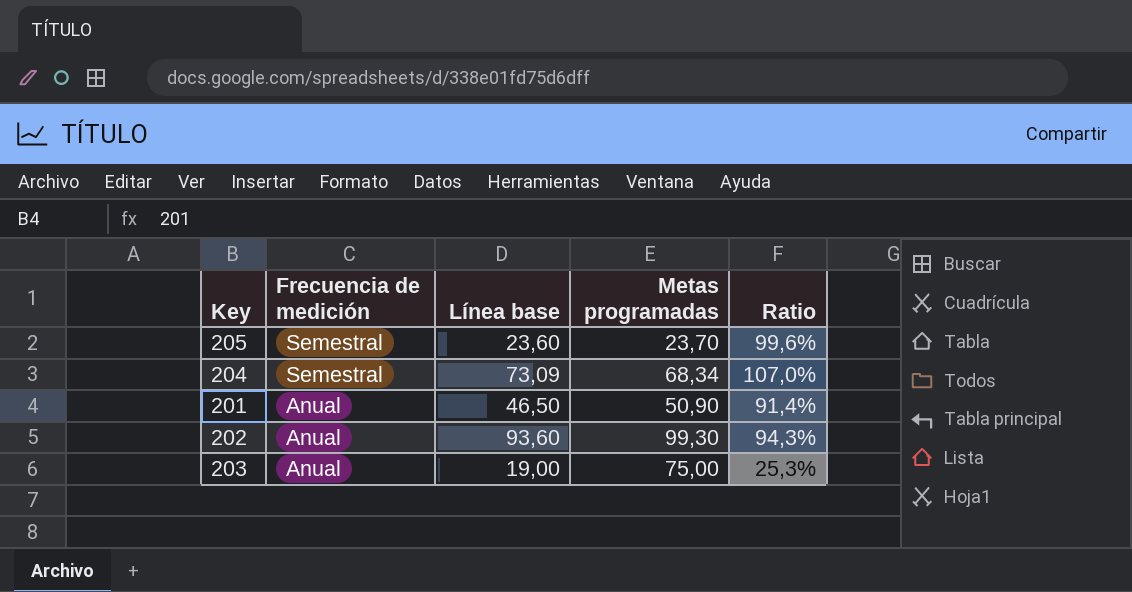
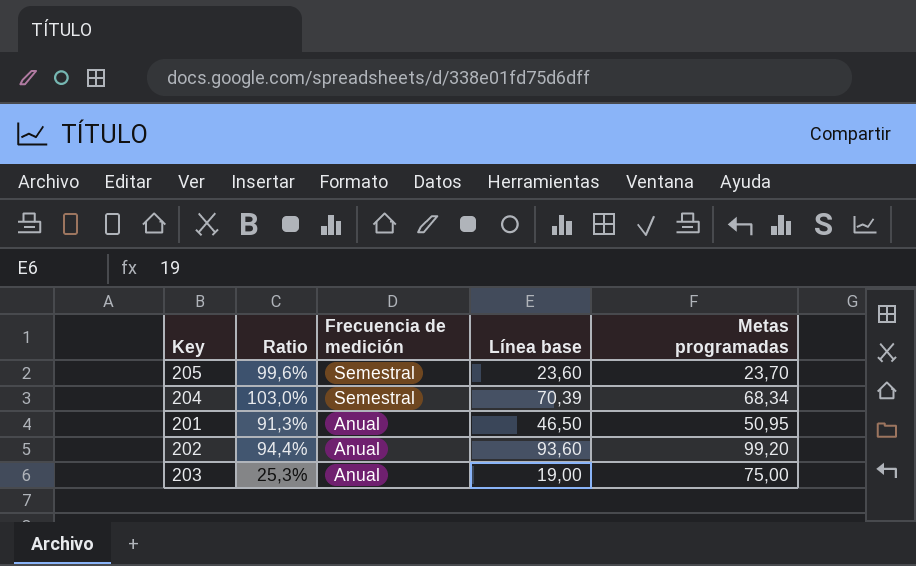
column Ratio | position: 5 -> 2
204 | Ratio: 107,0% -> 103,0%
204 | Línea base: 73,09 -> 70,39
201 | Ratio: 91,4% -> 91,3%
201 | Metas programadas: 50,90 -> 50,95
202 | Ratio: 94,3% -> 94,4%
202 | Metas programadas: 99,30 -> 99,20

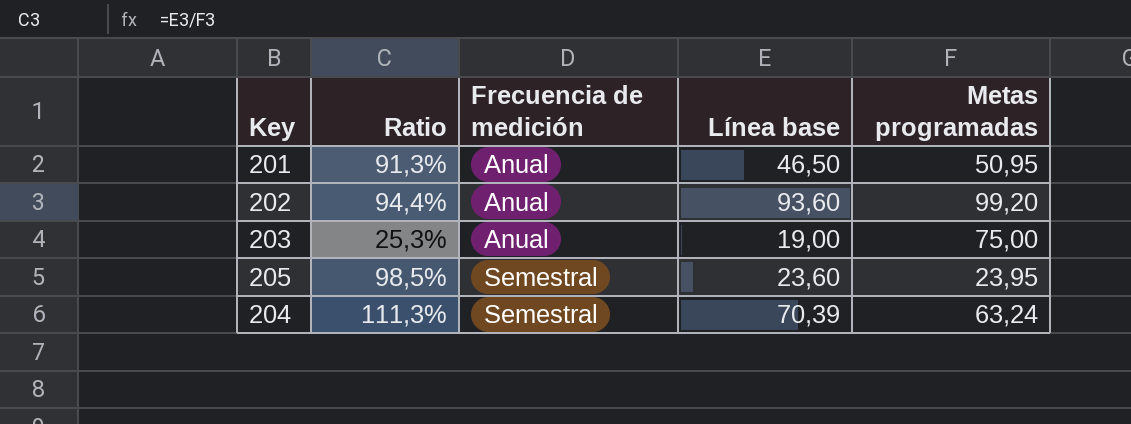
row order: Frecuencia de medición descending -> Frecuencia de medición ascending
205 | Ratio: 99,6% -> 98,5%
205 | Metas programadas: 23,70 -> 23,95
204 | Ratio: 103,0% -> 111,3%
204 | Metas programadas: 68,34 -> 63,24

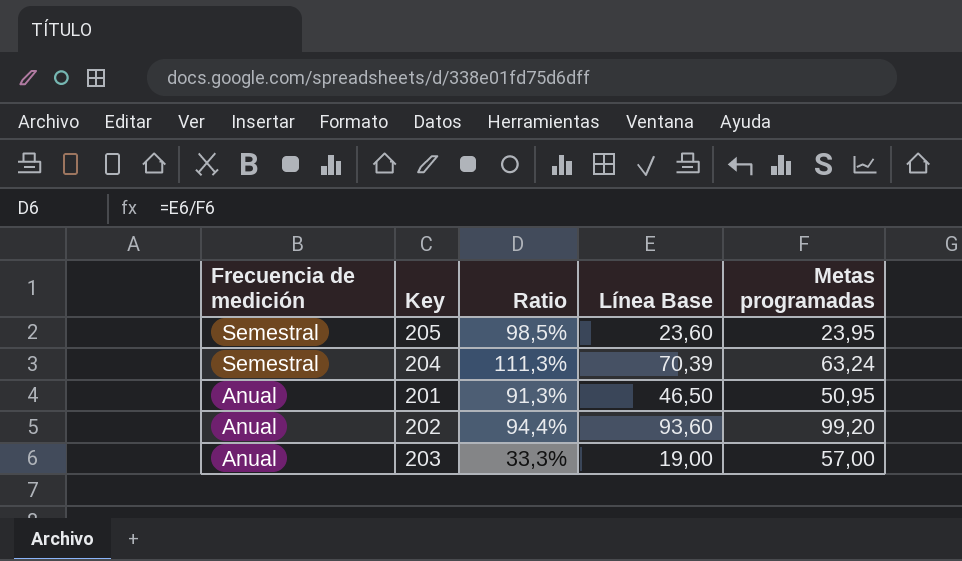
row order: Frecuencia de medición ascending -> Frecuencia de medición descending
column Frecuencia de medición | position: 3 -> 1
column name: Línea base -> Línea Base
203 | Ratio: 25,3% -> 33,3%
203 | Metas programadas: 75,00 -> 57,00

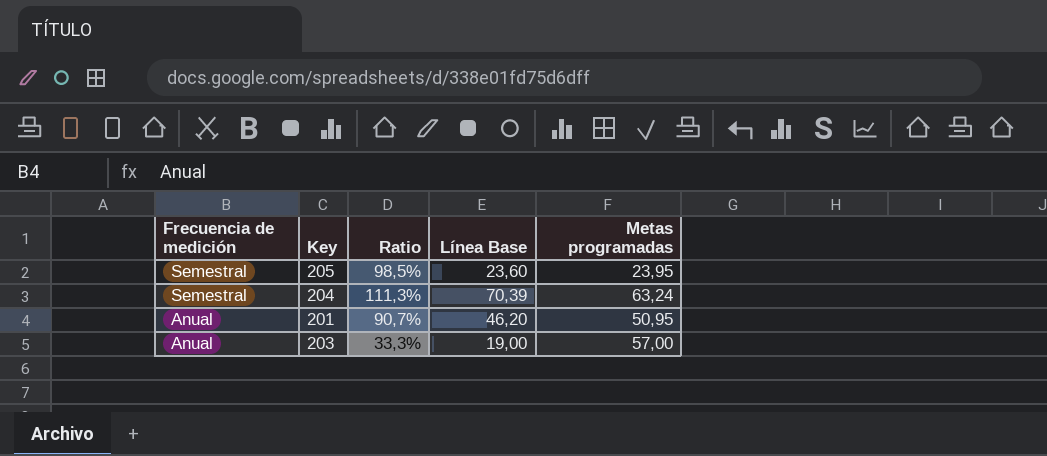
row 202: Anual | 94,4% | 93,60 | 99,20 -> none
201 | Ratio: 91,3% -> 90,7%
201 | Línea Base: 46,50 -> 46,20

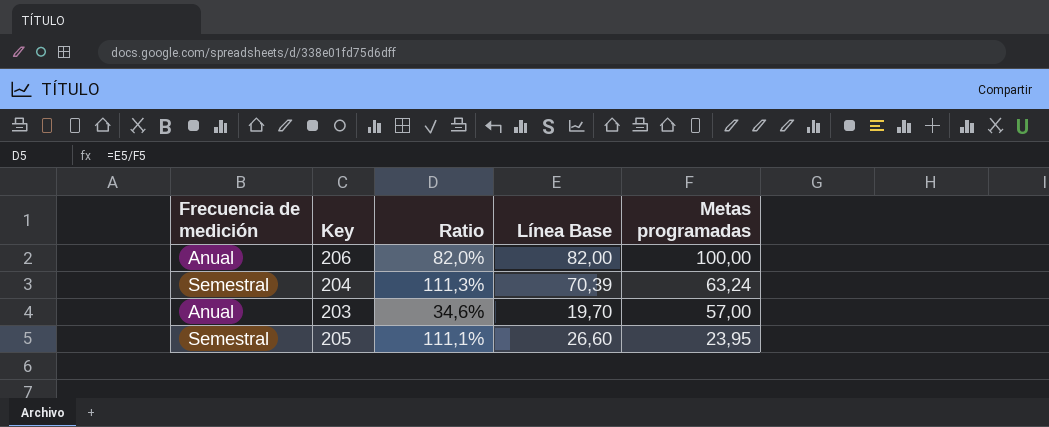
row order: Frecuencia de medición descending -> Metas programadas descending
row 201: Anual | 90,7% | 46,20 | 50,95 -> none
row 206: none -> Anual | 82,0% | 82,00 | 100,00
203 | Ratio: 33,3% -> 34,6%
203 | Línea Base: 19,00 -> 19,70
205 | Ratio: 98,5% -> 111,1%
205 | Línea Base: 23,60 -> 26,60

